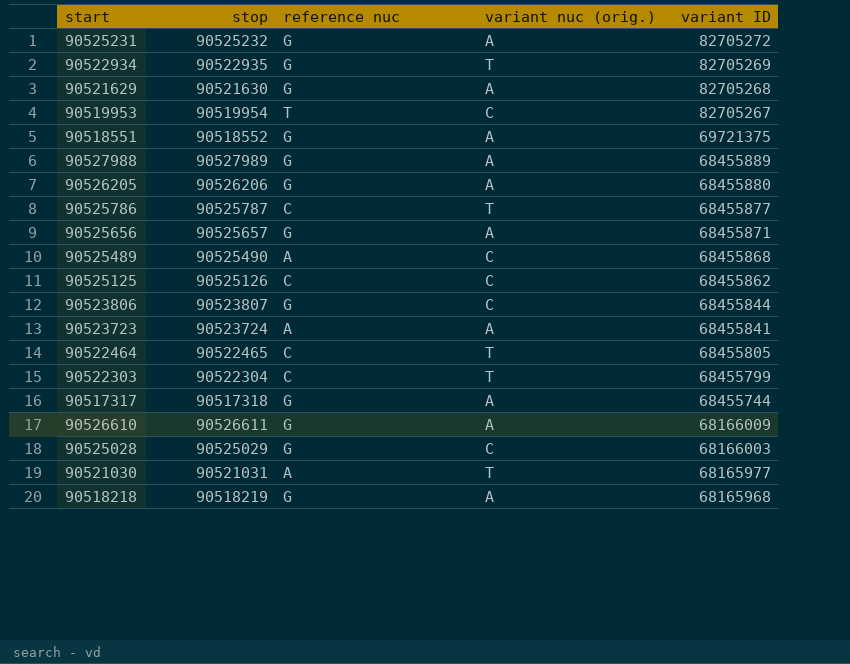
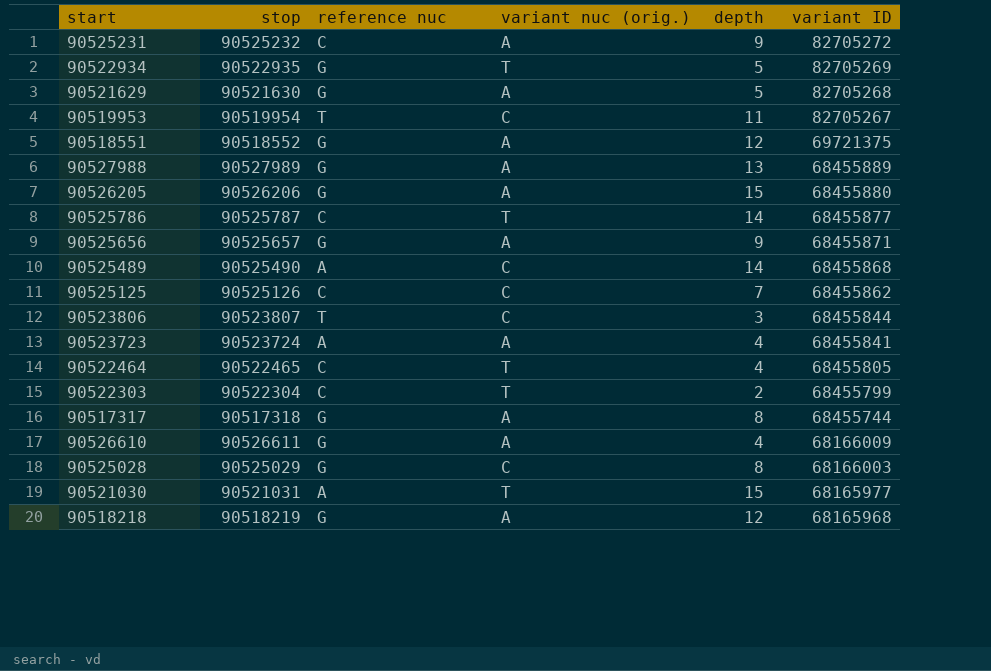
column depth | position: none -> 5
90525231 | reference nuc: G -> C
90523806 | reference nuc: G -> T

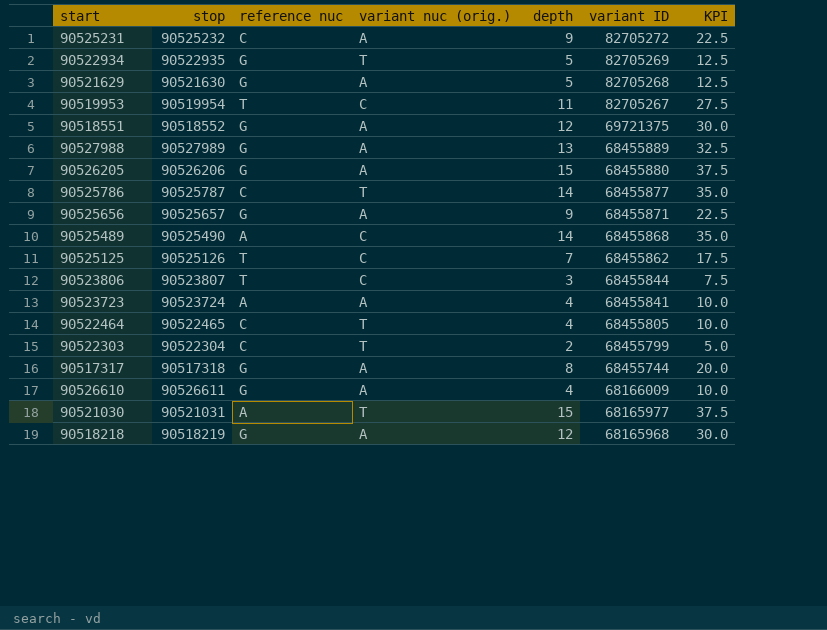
column KPI | formula: none -> [depth] * 2.5
row 90525028: 90525029 | G | C | 8 | 68166003 -> none
90525125 | reference nuc: C -> T

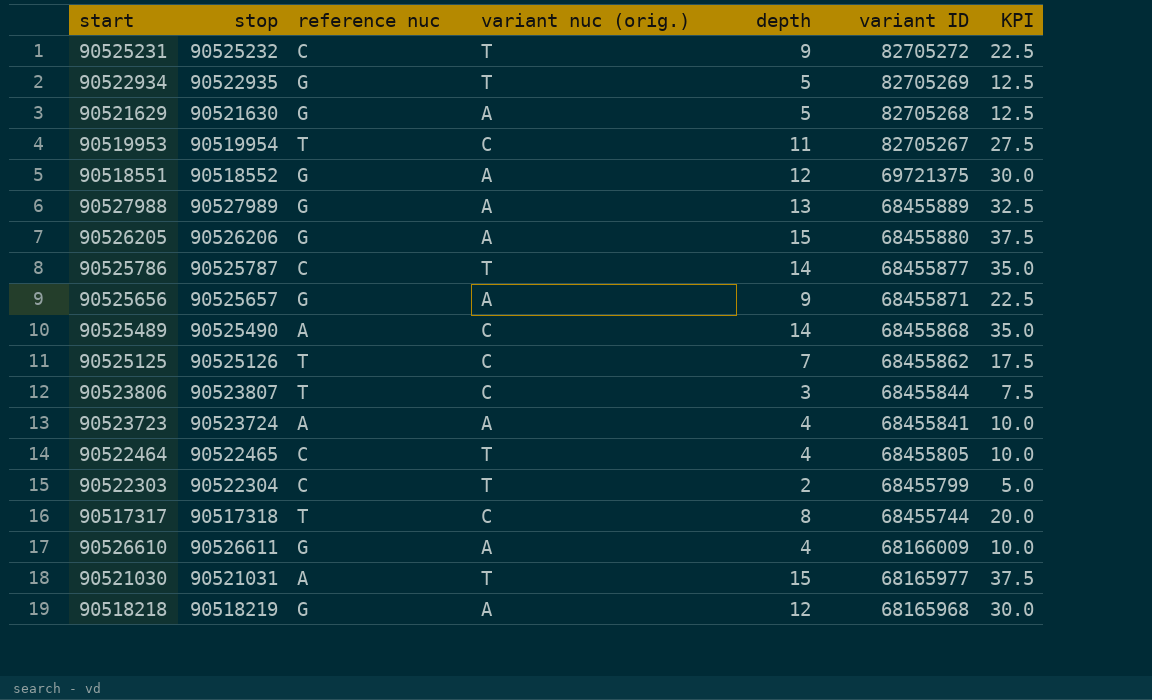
90525231 | variant nuc (orig.): A -> T
90517317 | reference nuc: G -> T
90517317 | variant nuc (orig.): A -> C

